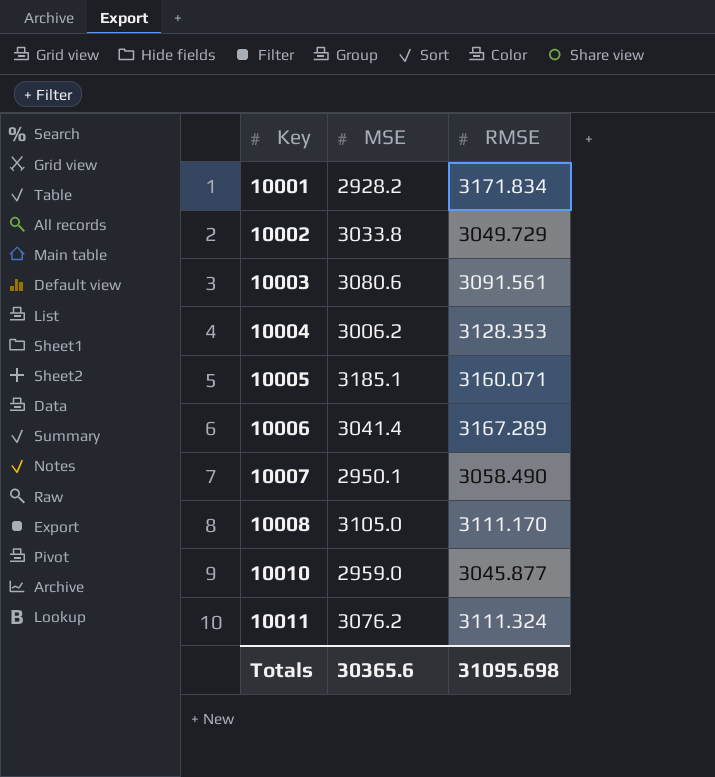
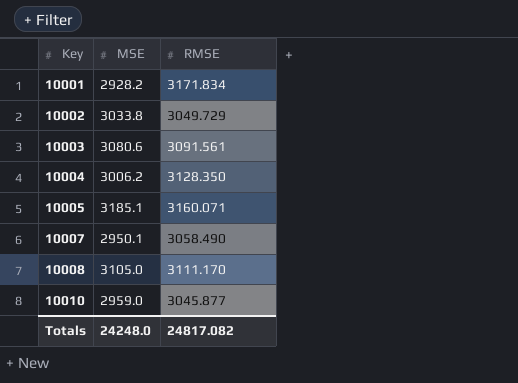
row 10006: 3041.4 | 3167.289 -> none
row 10011: 3076.2 | 3111.324 -> none
10004 | RMSE: 3128.353 -> 3128.350
Totals | MSE: 30365.6 -> 24248.0
Totals | RMSE: 31095.698 -> 24817.082

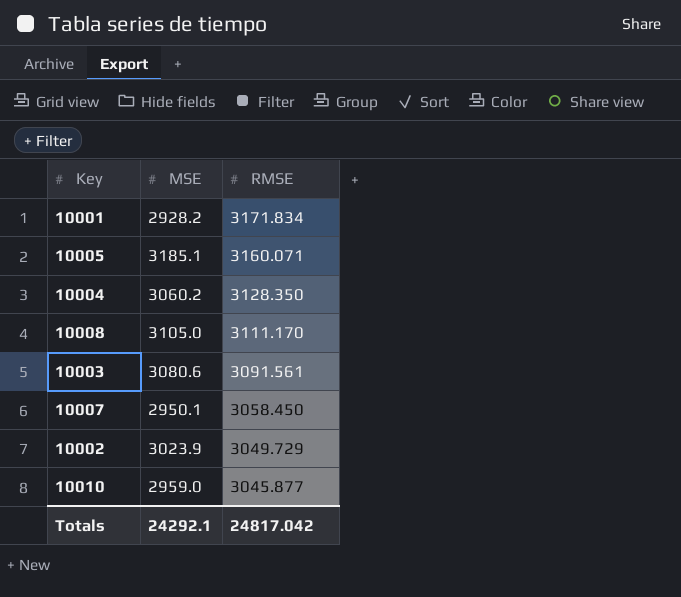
row order: Key ascending -> RMSE descending
10004 | MSE: 3006.2 -> 3060.2
10007 | RMSE: 3058.490 -> 3058.450
10002 | MSE: 3033.8 -> 3023.9
Totals | MSE: 24248.0 -> 24292.1
Totals | RMSE: 24817.082 -> 24817.042

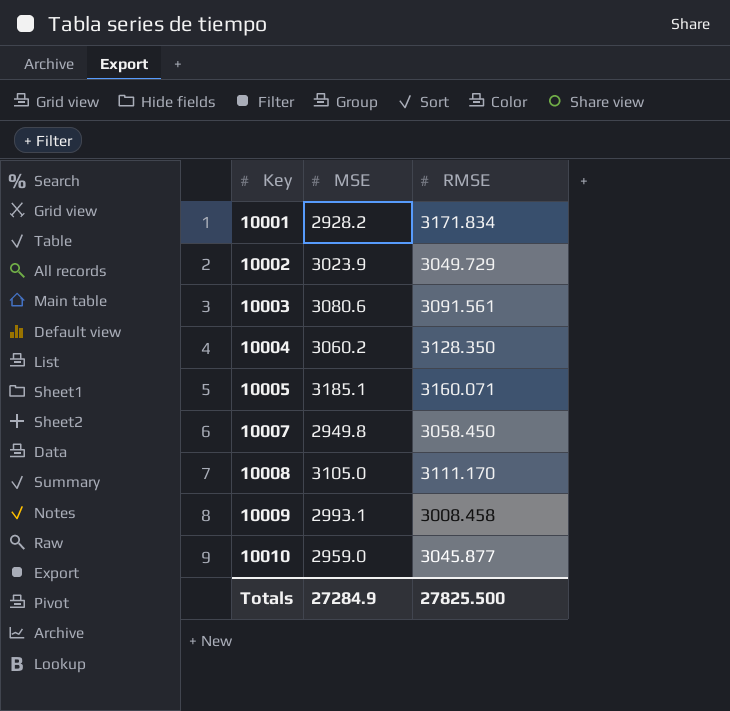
row order: RMSE descending -> Key ascending
10007 | MSE: 2950.1 -> 2949.8
row 10009: none -> 2993.1 | 3008.458
Totals | MSE: 24292.1 -> 27284.9
Totals | RMSE: 24817.042 -> 27825.500

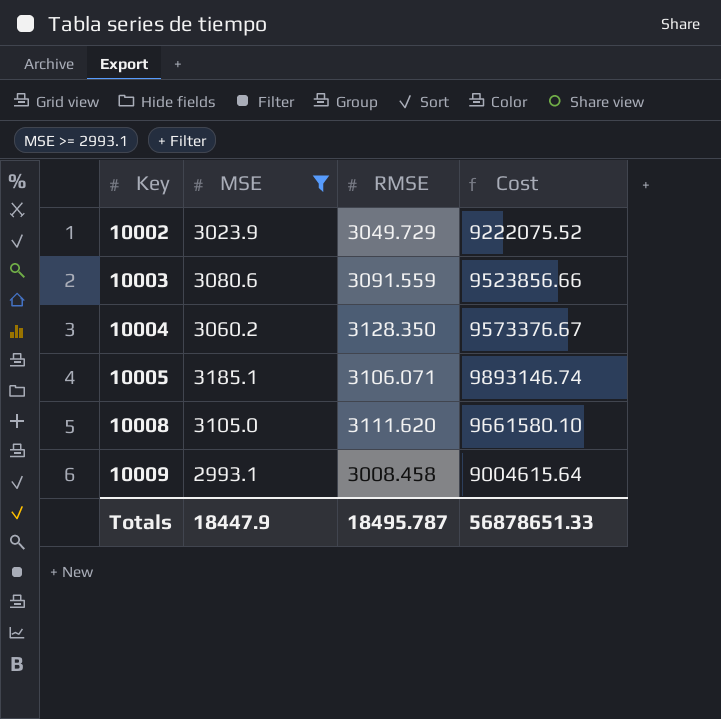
filter: none -> MSE >= 2993.1
column Cost | formula: none -> [MSE] * [RMSE]
10003 | RMSE: 3091.561 -> 3091.559
10005 | RMSE: 3160.071 -> 3106.071
10008 | RMSE: 3111.170 -> 3111.620
Totals | MSE: 27284.9 -> 18447.9
Totals | RMSE: 27825.500 -> 18495.787

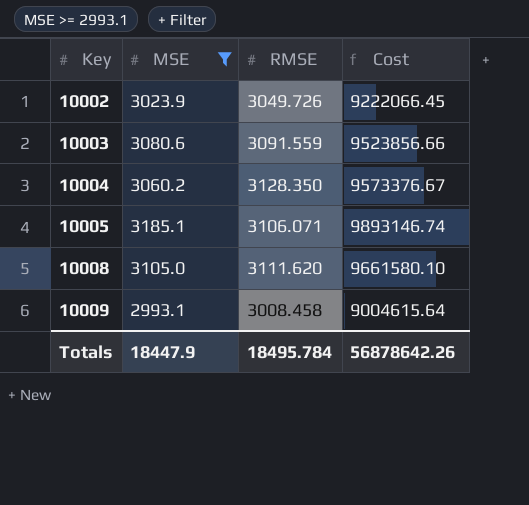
10002 | RMSE: 3049.729 -> 3049.726
10002 | Cost: 9222075.52 -> 9222066.45
Totals | RMSE: 18495.787 -> 18495.784
Totals | Cost: 56878651.33 -> 56878642.26

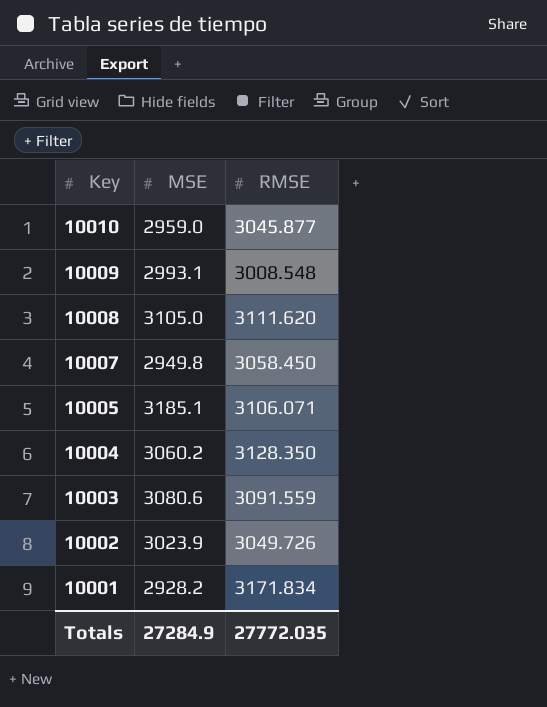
filter: MSE >= 2993.1 -> none
row order: Key ascending -> Key descending
column Cost | formula: [MSE] * [RMSE] -> none
10009 | RMSE: 3008.458 -> 3008.548
Totals | MSE: 18447.9 -> 27284.9
Totals | RMSE: 18495.784 -> 27772.035

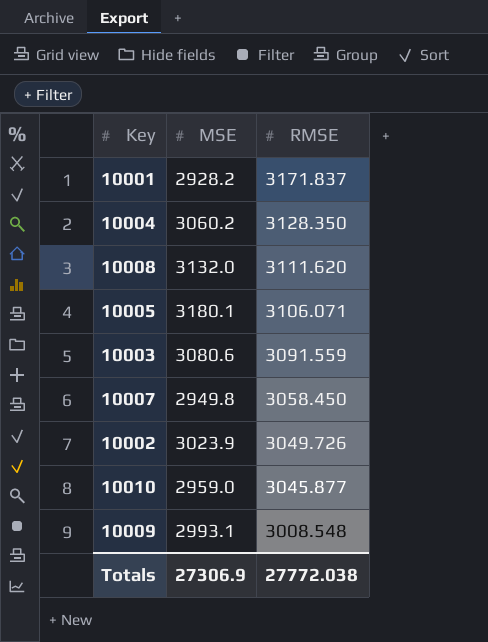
row order: Key descending -> RMSE descending
10001 | RMSE: 3171.834 -> 3171.837
10008 | MSE: 3105.0 -> 3132.0
10005 | MSE: 3185.1 -> 3180.1
Totals | MSE: 27284.9 -> 27306.9
Totals | RMSE: 27772.035 -> 27772.038

